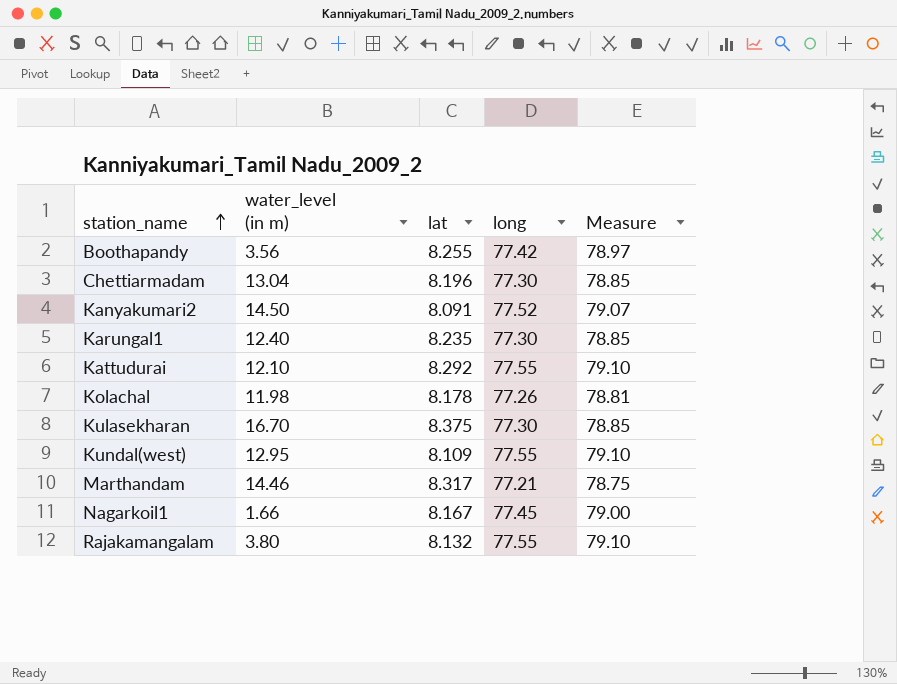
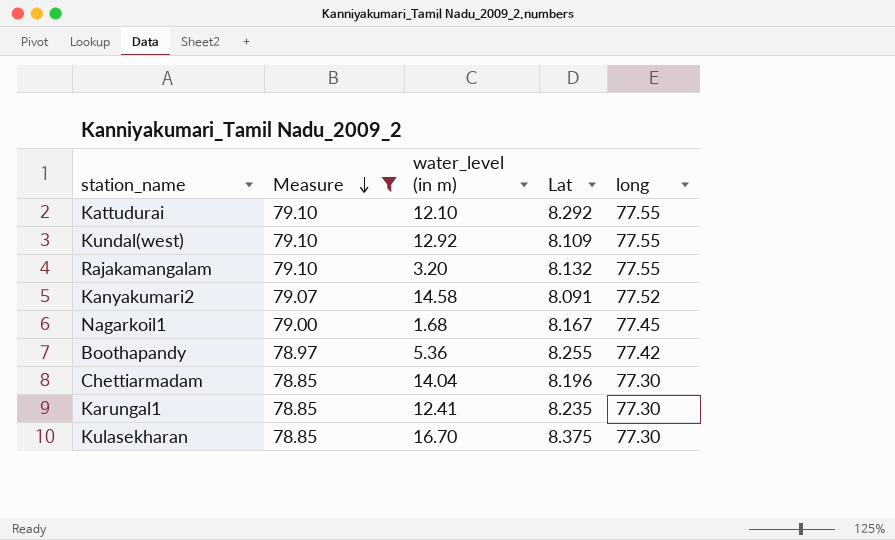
filter: none -> Measure >= 78.85
row order: station_name ascending -> Measure descending
column Measure | position: 5 -> 2
column name: lat -> Lat
Kundal(west) | water_level (in m): 12.95 -> 12.92
Rajakamangalam | water_level (in m): 3.80 -> 3.20
Kanyakumari2 | water_level (in m): 14.50 -> 14.58
Nagarkoil1 | water_level (in m): 1.66 -> 1.68
Boothapandy | water_level (in m): 3.56 -> 5.36
Chettiarmadam | water_level (in m): 13.04 -> 14.04
Karungal1 | water_level (in m): 12.40 -> 12.41

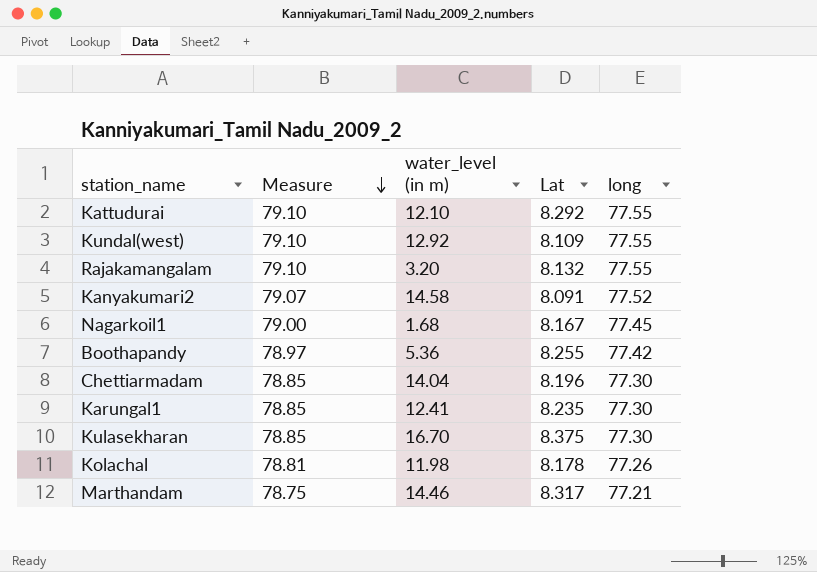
filter: Measure >= 78.85 -> none

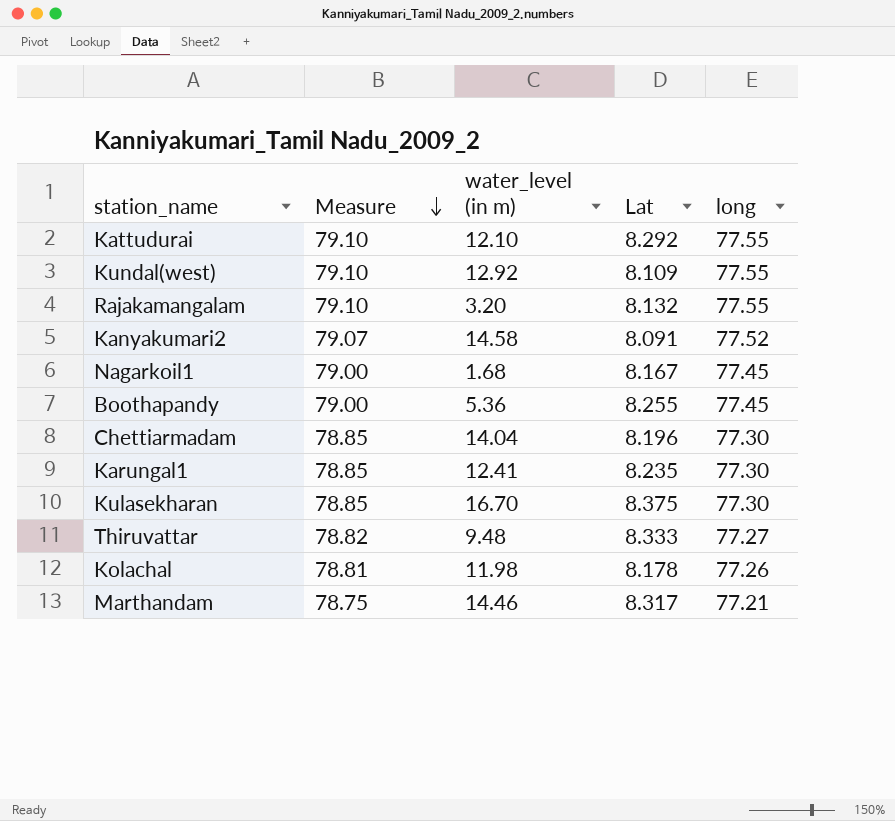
Boothapandy | Measure: 78.97 -> 79.00
Boothapandy | long: 77.42 -> 77.45
row Thiruvattar: none -> 78.82 | 9.48 | 8.333 | 77.27

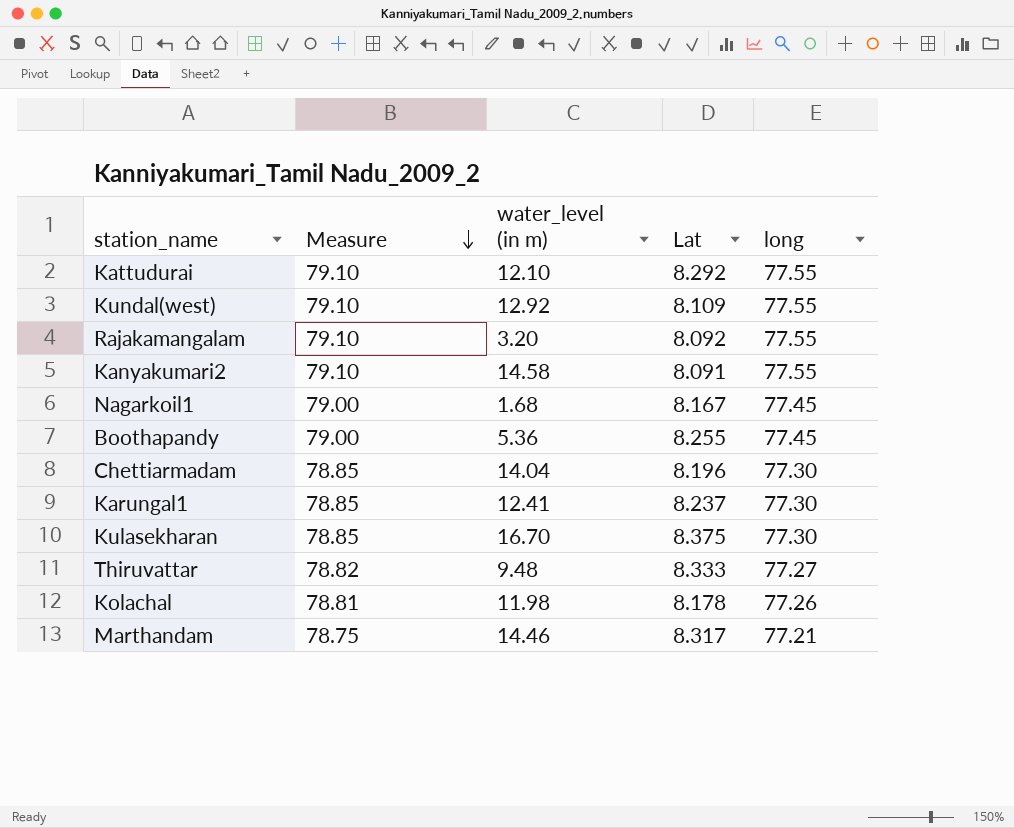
Rajakamangalam | Lat: 8.132 -> 8.092
Kanyakumari2 | Measure: 79.07 -> 79.10
Kanyakumari2 | long: 77.52 -> 77.55
Karungal1 | Lat: 8.235 -> 8.237

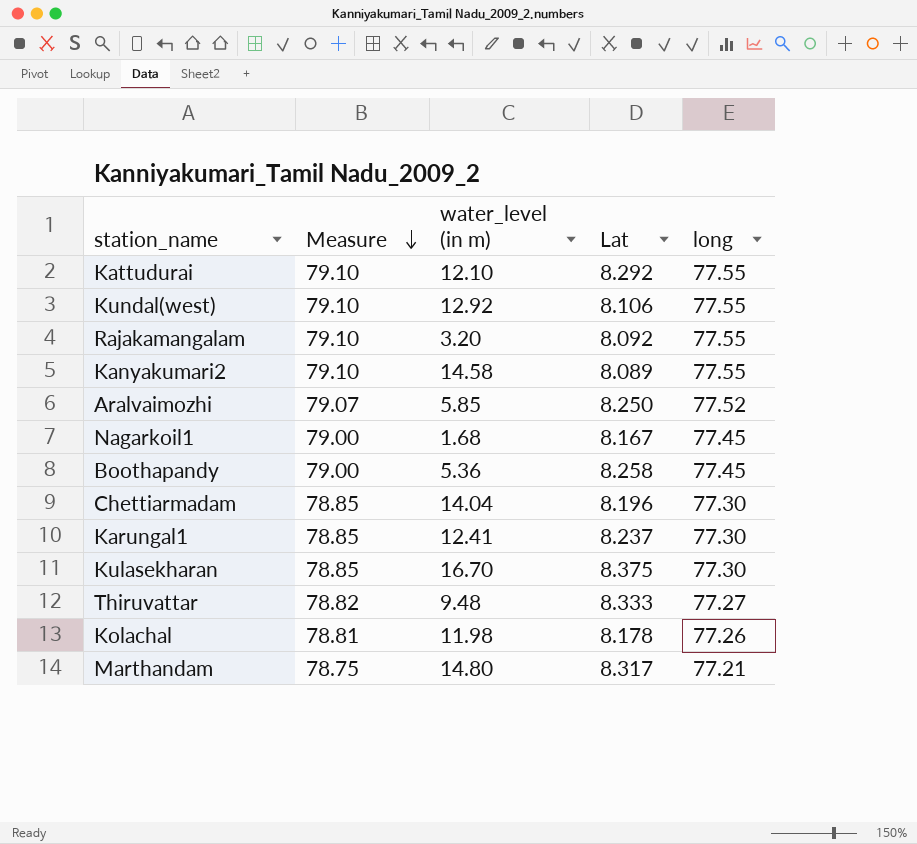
Kundal(west) | Lat: 8.109 -> 8.106
Kanyakumari2 | Lat: 8.091 -> 8.089
row Aralvaimozhi: none -> 79.07 | 5.85 | 8.250 | 77.52
Boothapandy | Lat: 8.255 -> 8.258
Marthandam | water_level (in m): 14.46 -> 14.80

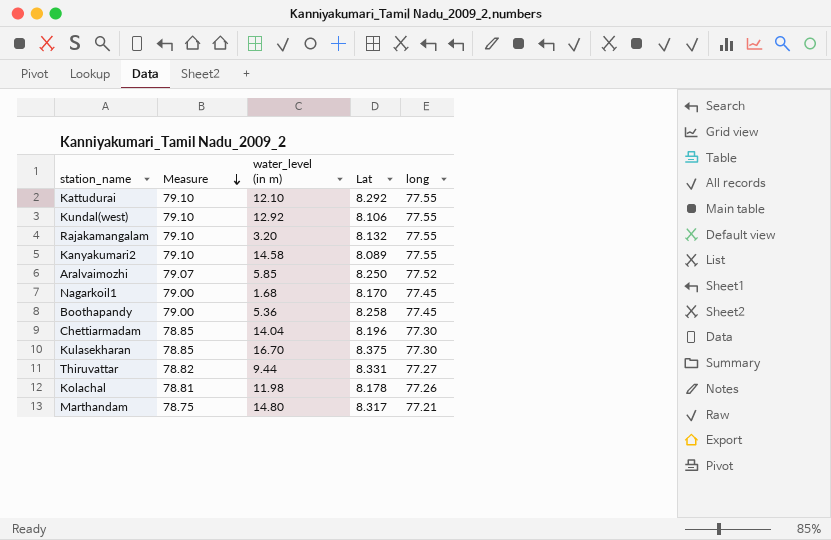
row Karungal1: 78.85 | 12.41 | 8.237 | 77.30 -> none
Rajakamangalam | Lat: 8.092 -> 8.132
Nagarkoil1 | Lat: 8.167 -> 8.170
Thiruvattar | water_level (in m): 9.48 -> 9.44
Thiruvattar | Lat: 8.333 -> 8.331

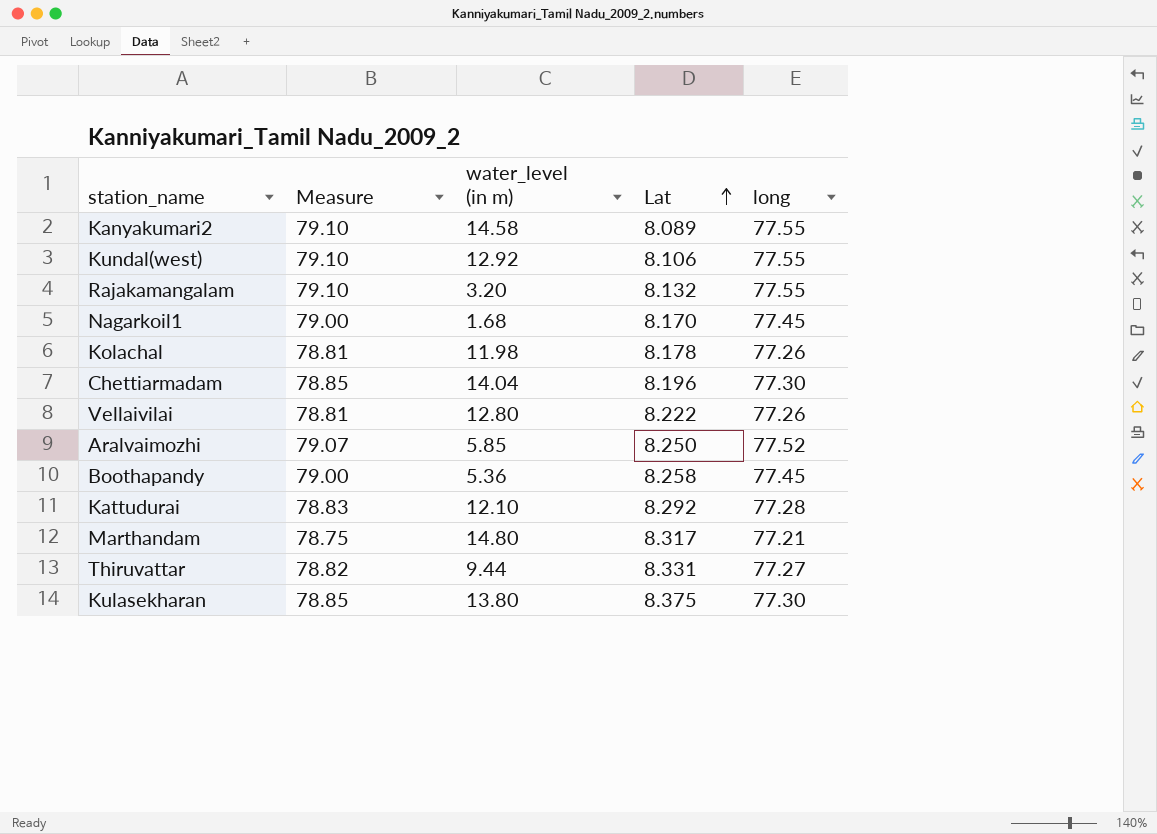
row order: Measure descending -> Lat ascending
row Vellaivilai: none -> 78.81 | 12.80 | 8.222 | 77.26
Kattudurai | Measure: 79.10 -> 78.83
Kattudurai | long: 77.55 -> 77.28
Kulasekharan | water_level (in m): 16.70 -> 13.80

